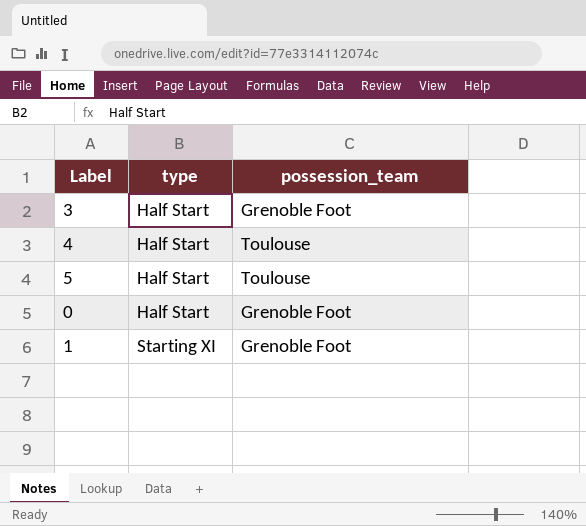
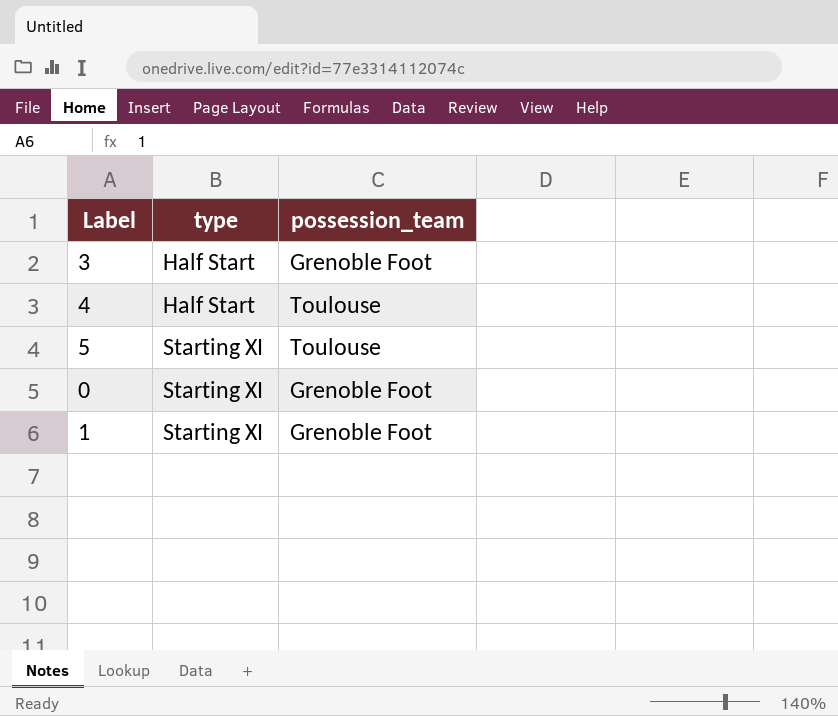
5 | type: Half Start -> Starting XI
0 | type: Half Start -> Starting XI

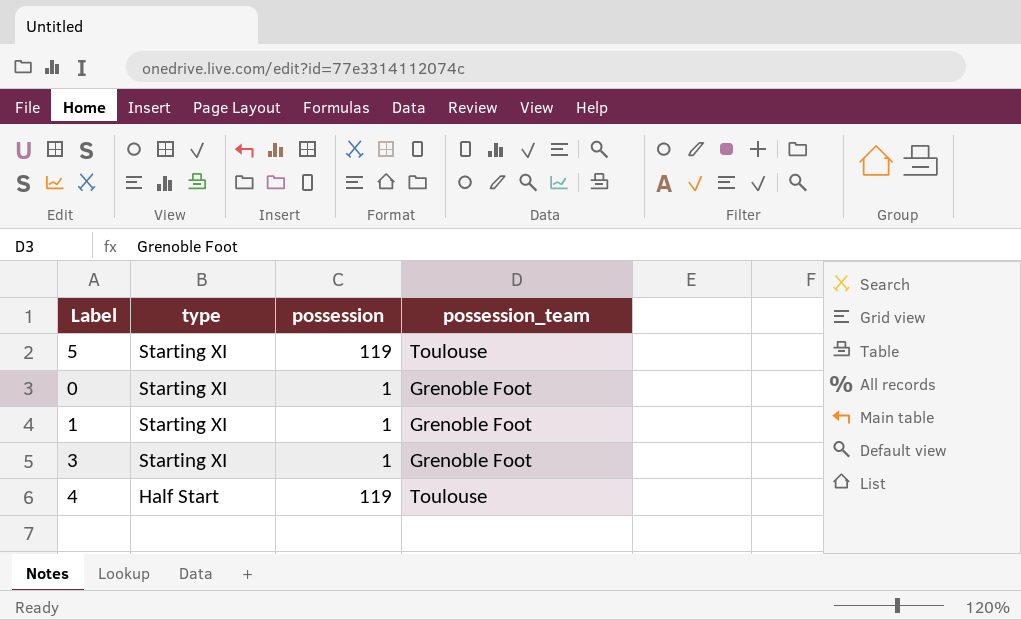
row order: type ascending -> type descending
column possession | position: none -> 3
3 | type: Half Start -> Starting XI

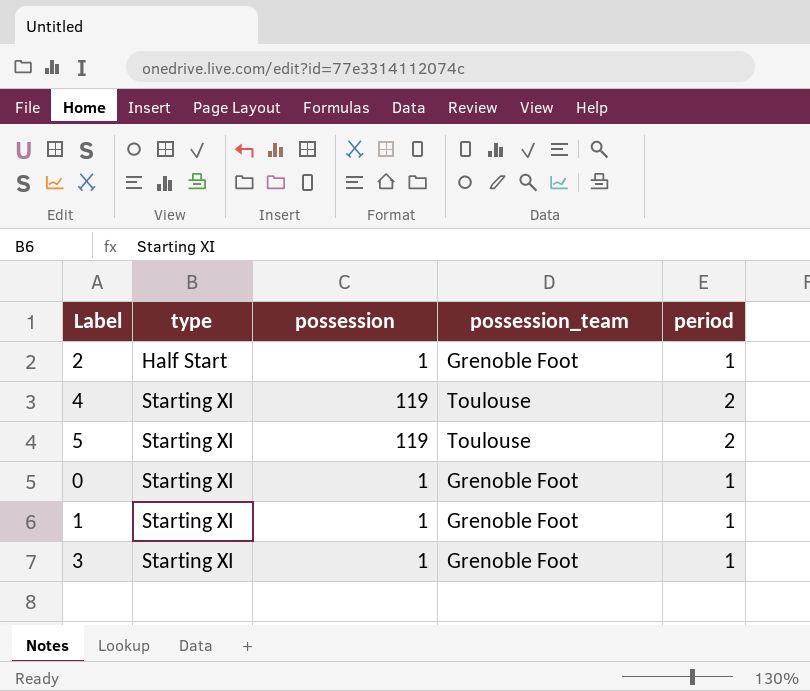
row order: type descending -> type ascending
column period | position: none -> 5
row 2: none -> Half Start | 1 | Grenoble Foot | 1
4 | type: Half Start -> Starting XI

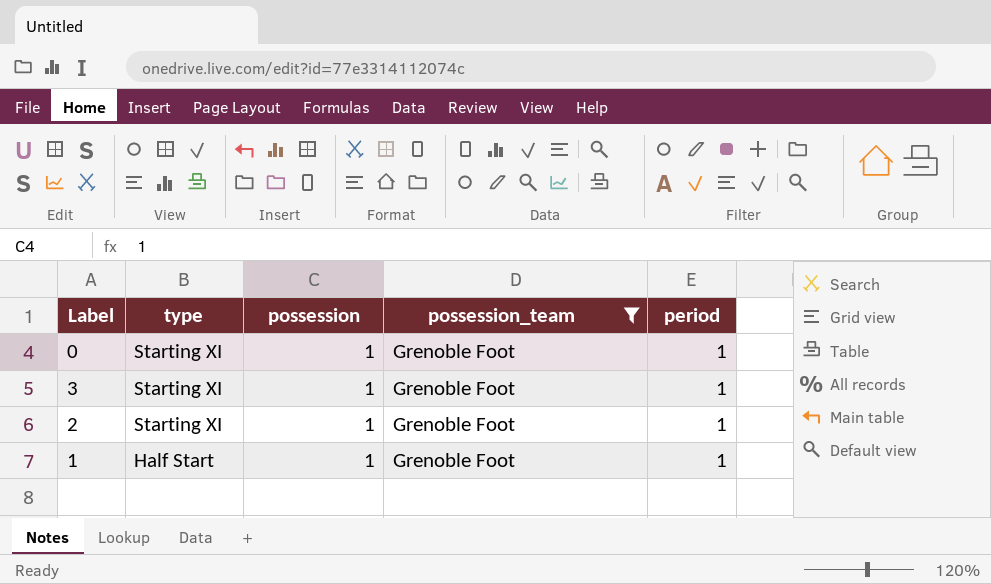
filter: none -> possession_team = Grenoble Foot
row order: type ascending -> type descending
2 | type: Half Start -> Starting XI
1 | type: Starting XI -> Half Start

